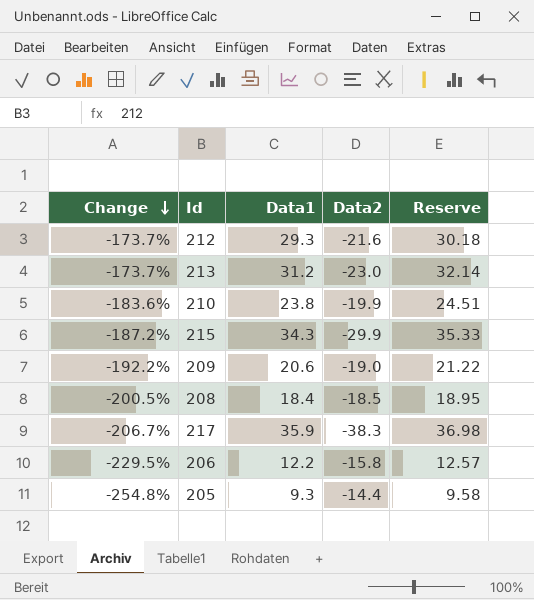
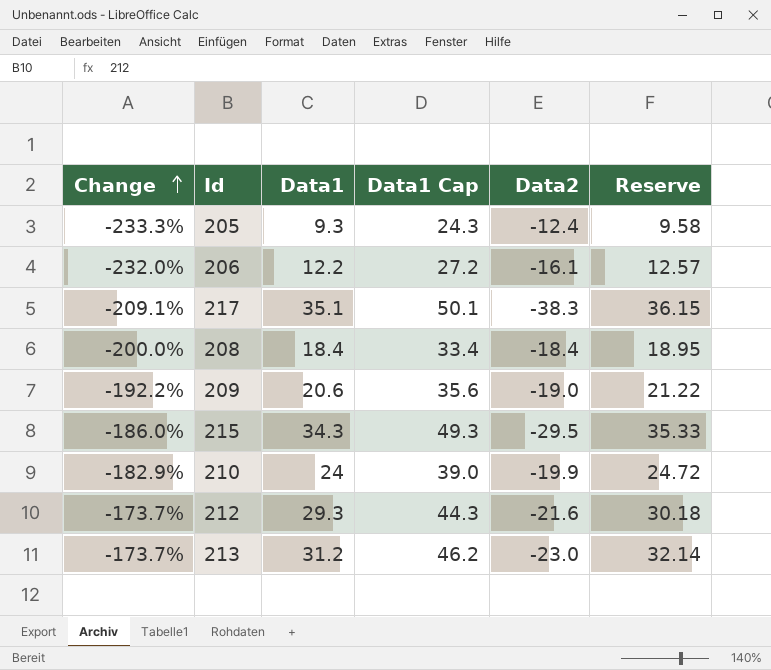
row order: Change descending -> Change ascending
column Data1 Cap | formula: none -> [Data1] + 15
205 | Change: -254.8% -> -233.3%
205 | Data2: -14.4 -> -12.4
206 | Change: -229.5% -> -232.0%
206 | Data2: -15.8 -> -16.1
217 | Change: -206.7% -> -209.1%
217 | Data1: 35.9 -> 35.1
217 | Reserve: 36.98 -> 36.15
208 | Change: -200.5% -> -200.0%
208 | Data2: -18.5 -> -18.4
215 | Change: -187.2% -> -186.0%
215 | Data2: -29.9 -> -29.5
210 | Change: -183.6% -> -182.9%
210 | Data1: 23.8 -> 24
210 | Reserve: 24.51 -> 24.72

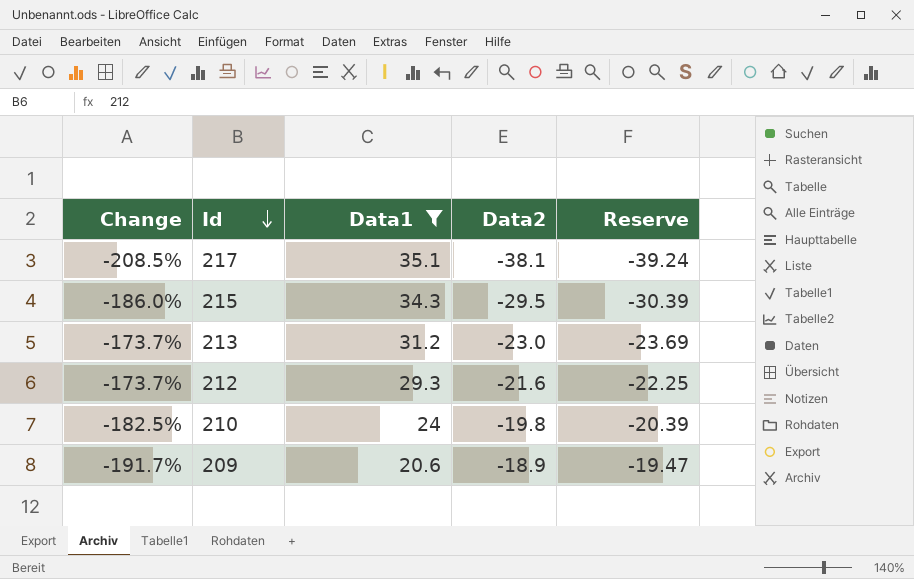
filter: none -> Data1 >= 20.6
row order: Change ascending -> Id descending
column Data1 Cap | formula: [Data1] + 15 -> none
column Reserve | formula: [Data1] * 1.03 -> [Data2] * 1.03
217 | Change: -209.1% -> -208.5%
217 | Data2: -38.3 -> -38.1
210 | Change: -182.9% -> -182.5%
210 | Data2: -19.9 -> -19.8
209 | Change: -192.2% -> -191.7%
209 | Data2: -19.0 -> -18.9

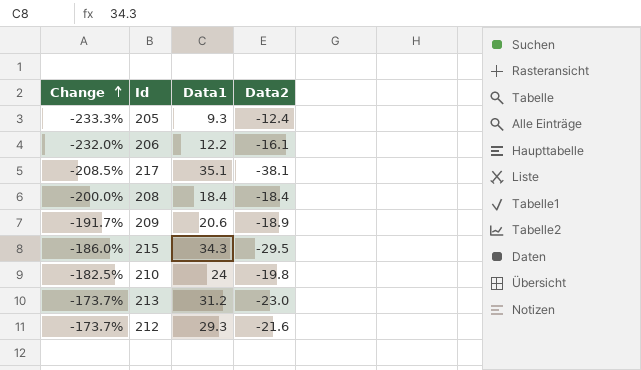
filter: Data1 >= 20.6 -> none
row order: Id descending -> Change ascending
column Reserve | formula: [Data2] * 1.03 -> none

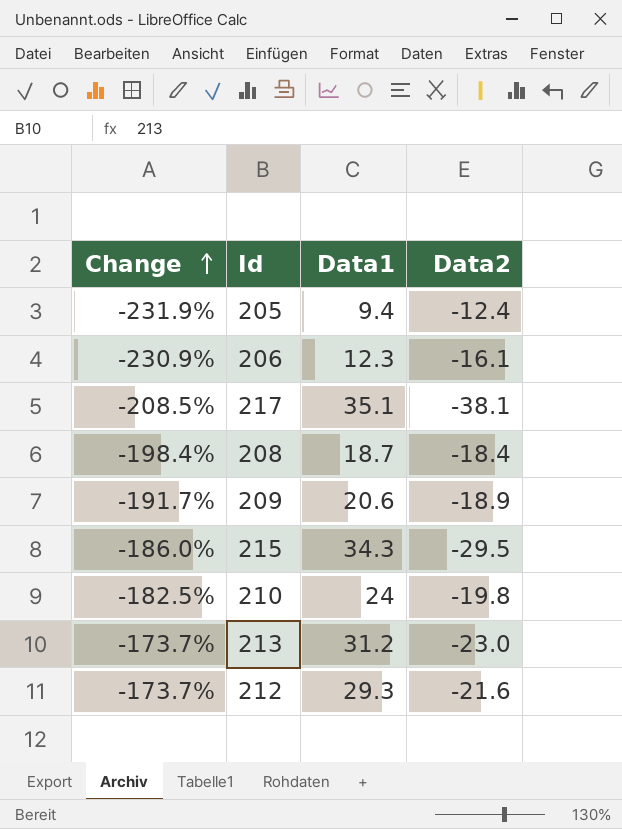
205 | Change: -233.3% -> -231.9%
205 | Data1: 9.3 -> 9.4
206 | Change: -232.0% -> -230.9%
206 | Data1: 12.2 -> 12.3
208 | Change: -200.0% -> -198.4%
208 | Data1: 18.4 -> 18.7

